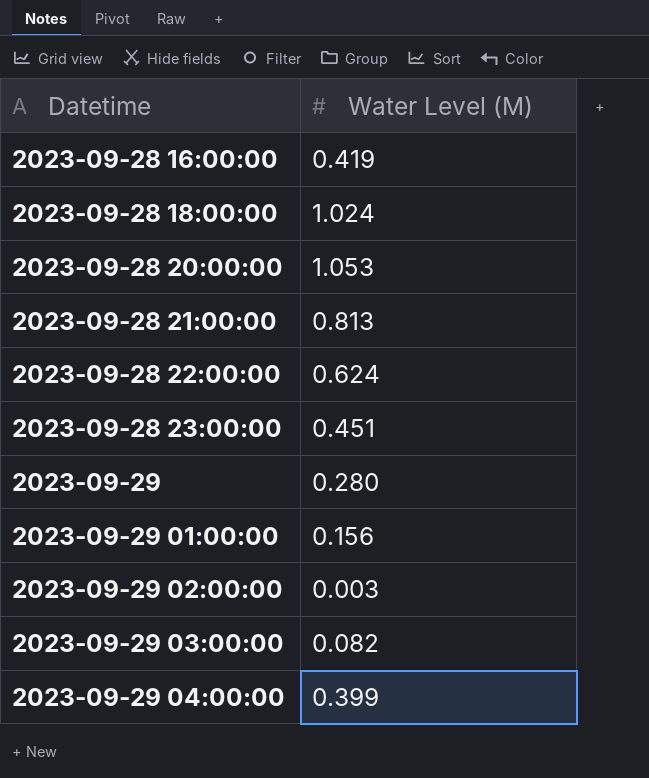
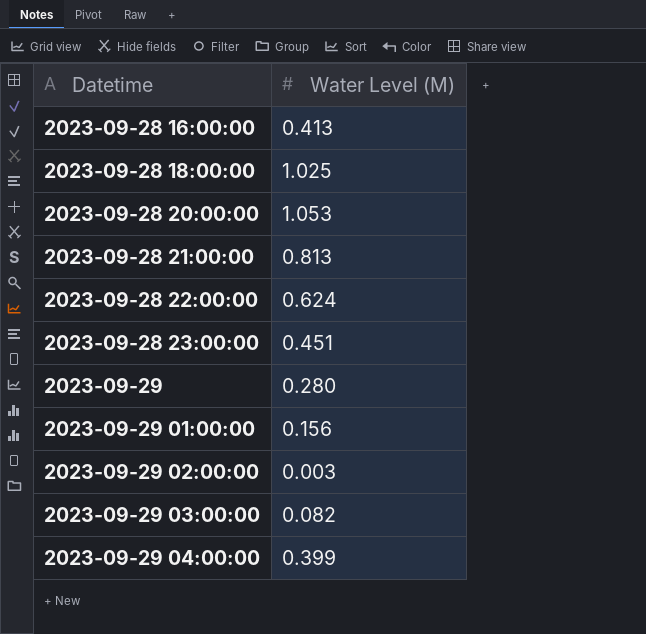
2023-09-28 16:00:00 | Water Level (M): 0.419 -> 0.413
2023-09-28 18:00:00 | Water Level (M): 1.024 -> 1.025

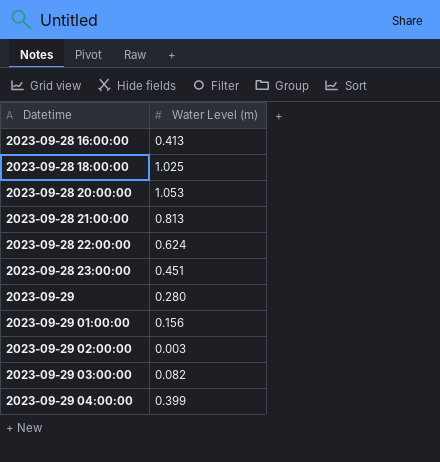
column name: Water Level (M) -> Water Level (m)

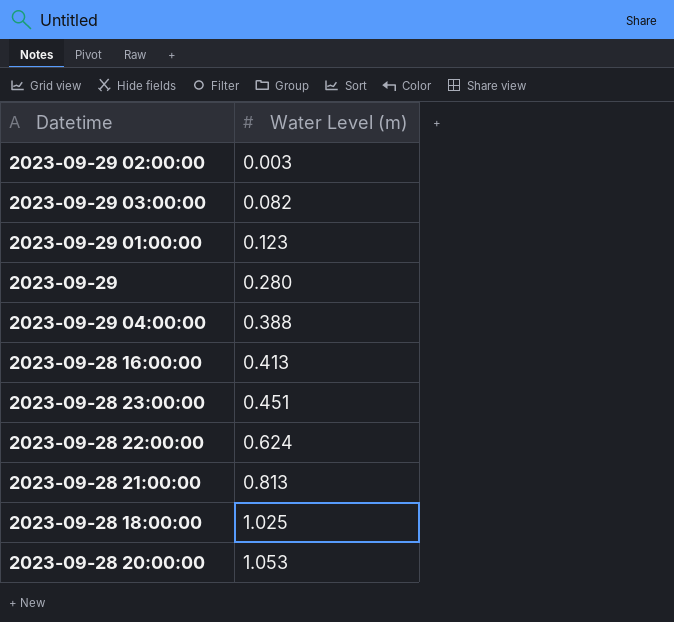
row order: Datetime ascending -> Water Level (m) ascending
2023-09-29 01:00:00 | Water Level (m): 0.156 -> 0.123
2023-09-29 04:00:00 | Water Level (m): 0.399 -> 0.388

